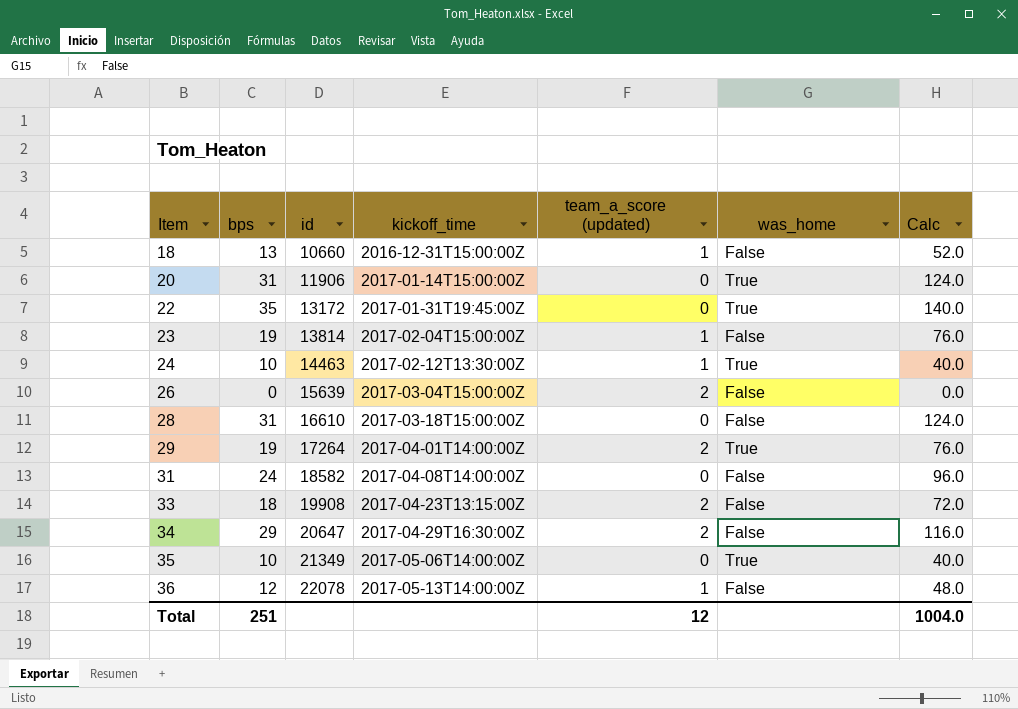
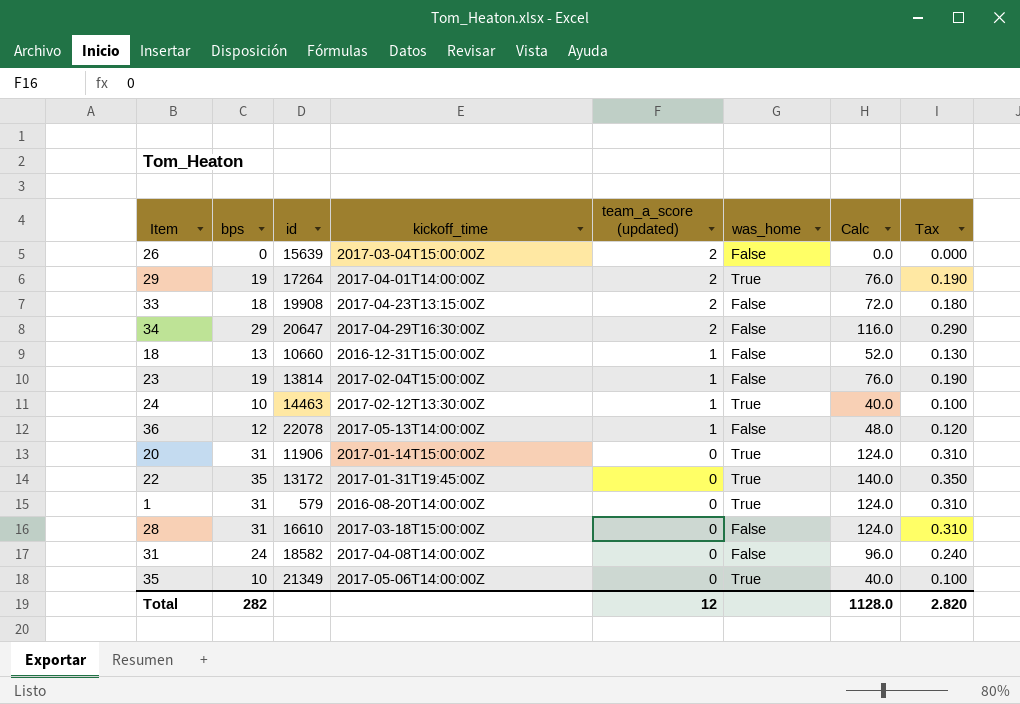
row order: Item ascending -> team_a_score (updated) descending
column Tax | formula: none -> [bps] * 0.01
row 1: none -> 31 | 579 | 2016-08-20T14:00:00Z | 0 | True | 124.0 | 0.310
Total | bps: 251 -> 282
Total | Calc: 1004.0 -> 1128.0

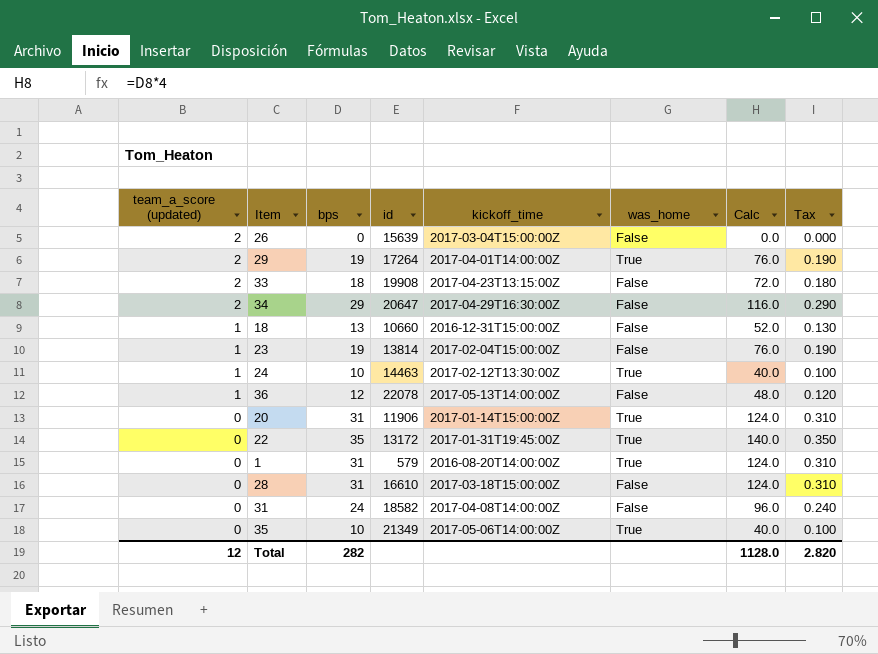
column team_a_score (updated) | position: 5 -> 1

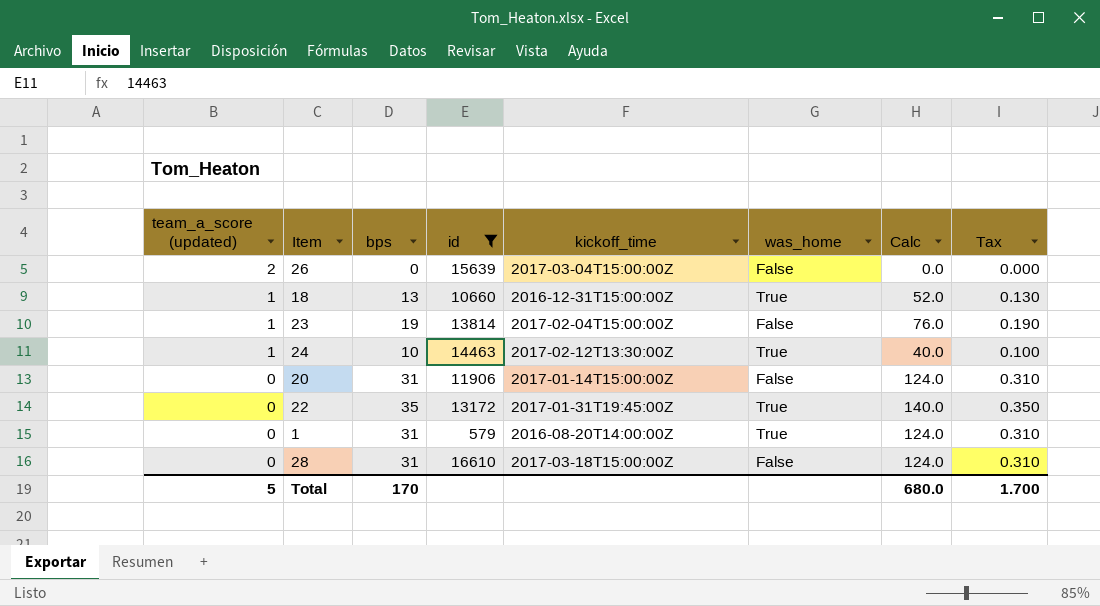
filter: none -> id <= 16610
18 | was_home: False -> True
20 | was_home: True -> False
Total | team_a_score (updated): 12 -> 5
Total | bps: 282 -> 170
Total | Calc: 1128.0 -> 680.0
Total | Tax: 2.820 -> 1.700

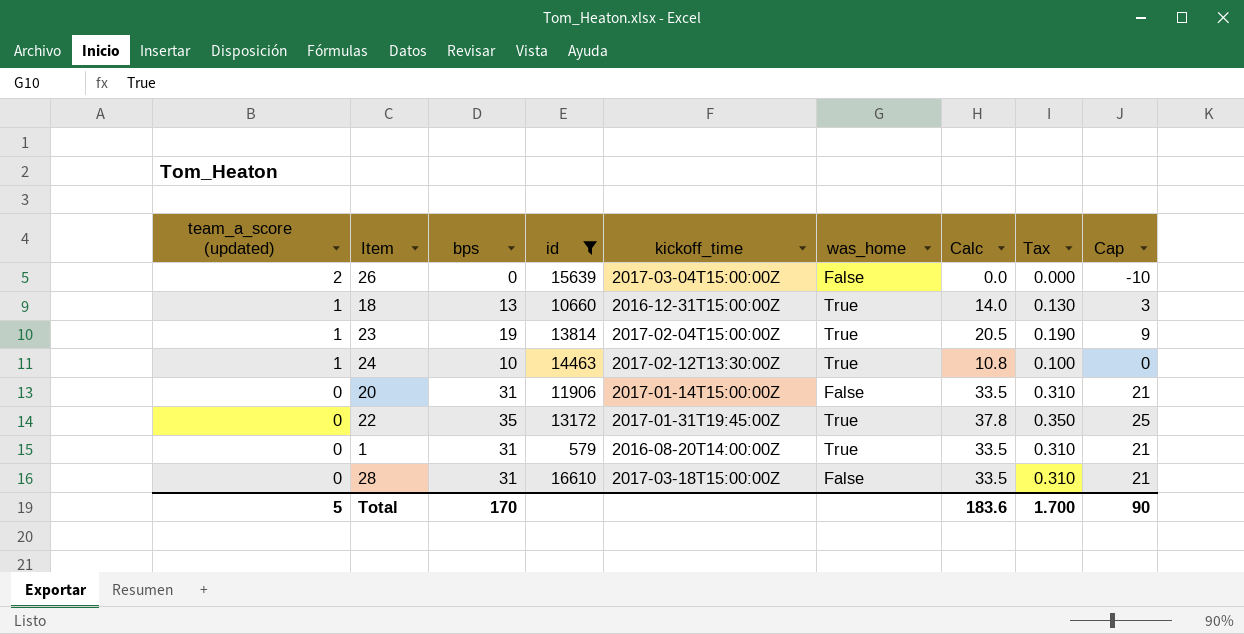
column Calc | formula: [bps] * 4 -> [bps] * 1.08
column Cap | formula: none -> [bps] - 10
23 | was_home: False -> True
Total | Calc: 680.0 -> 183.6

